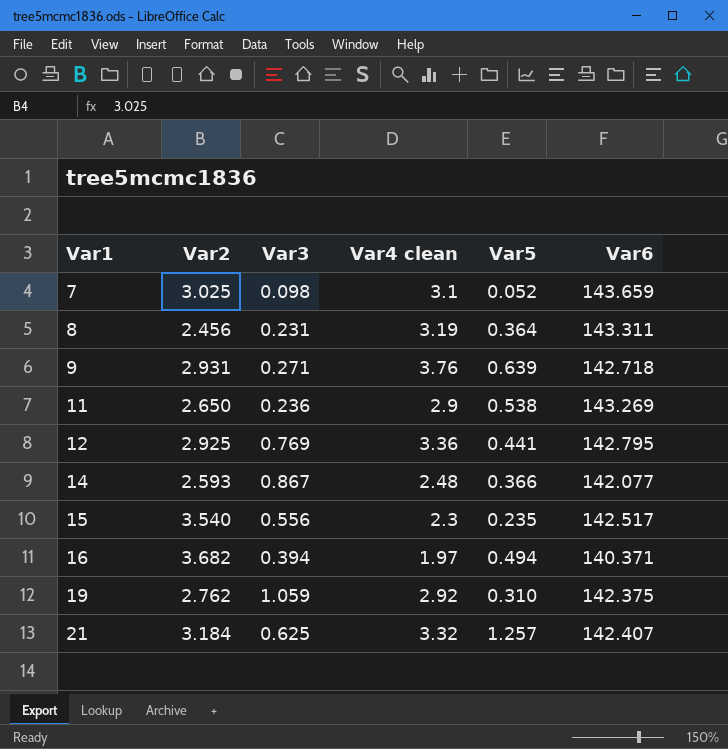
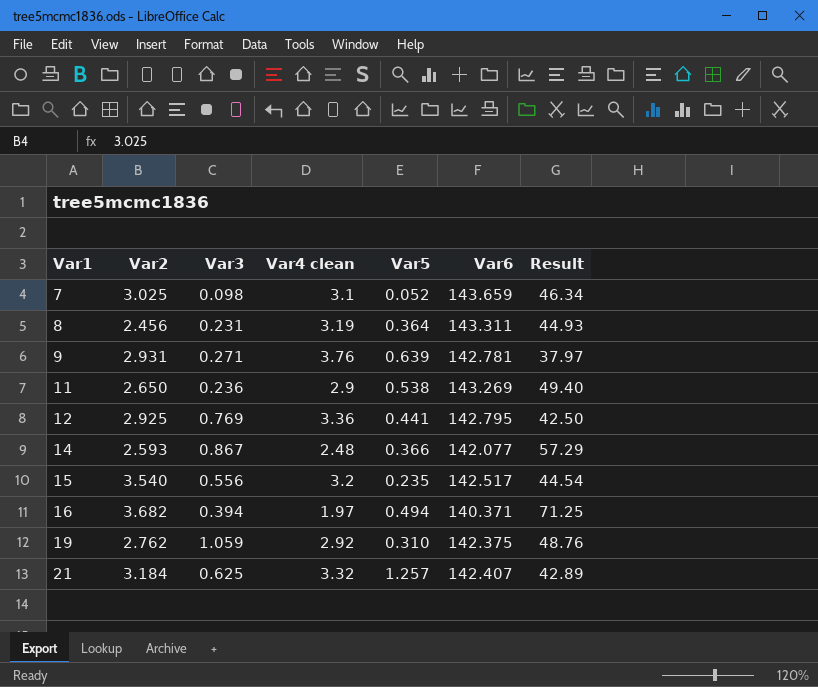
column Result | formula: none -> [Var6] / [Var4 clean]
9 | Var6: 142.718 -> 142.781
15 | Var4 clean: 2.3 -> 3.2

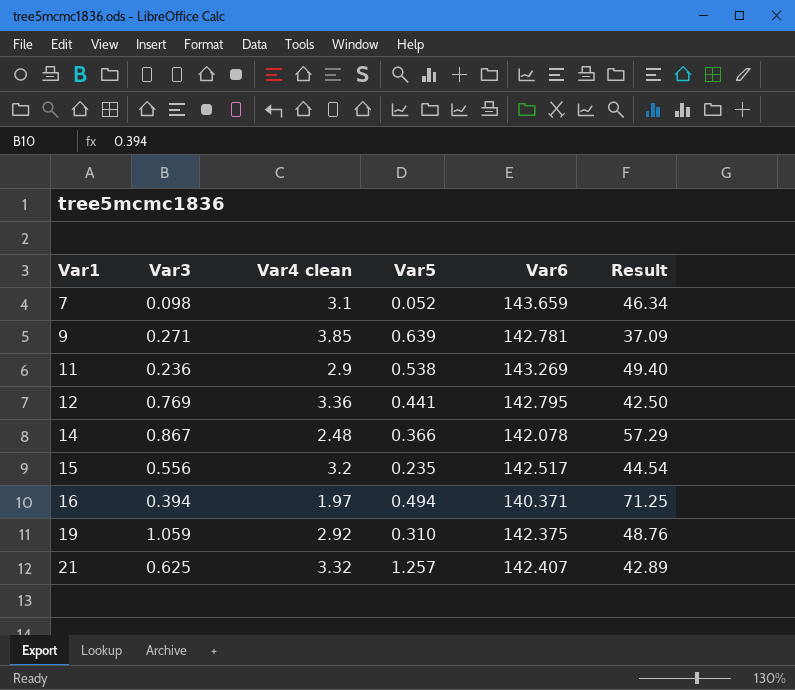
column Var2 | position: 2 -> none
row 8: 2.456 | 0.231 | 3.19 | 0.364 | 143.311 | 44.93 -> none
9 | Var4 clean: 3.76 -> 3.85
9 | Result: 37.97 -> 37.09
14 | Var6: 142.077 -> 142.078

